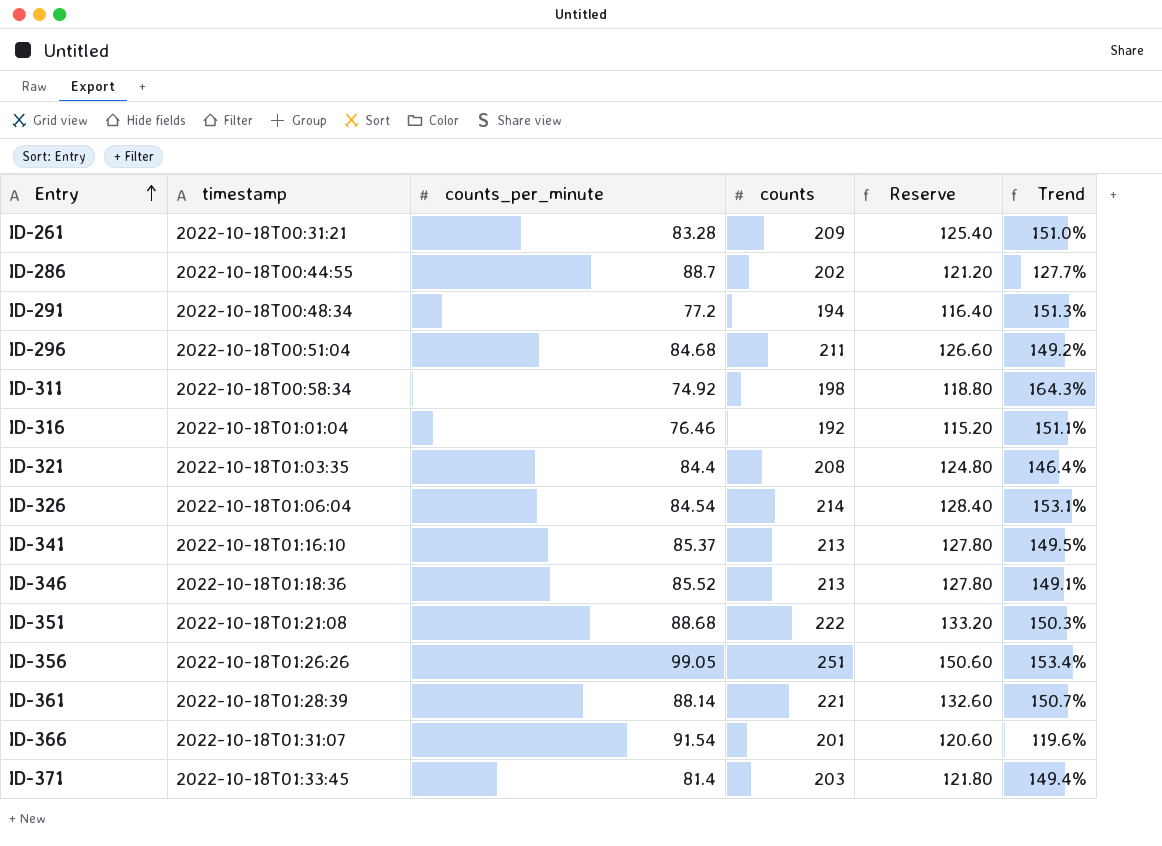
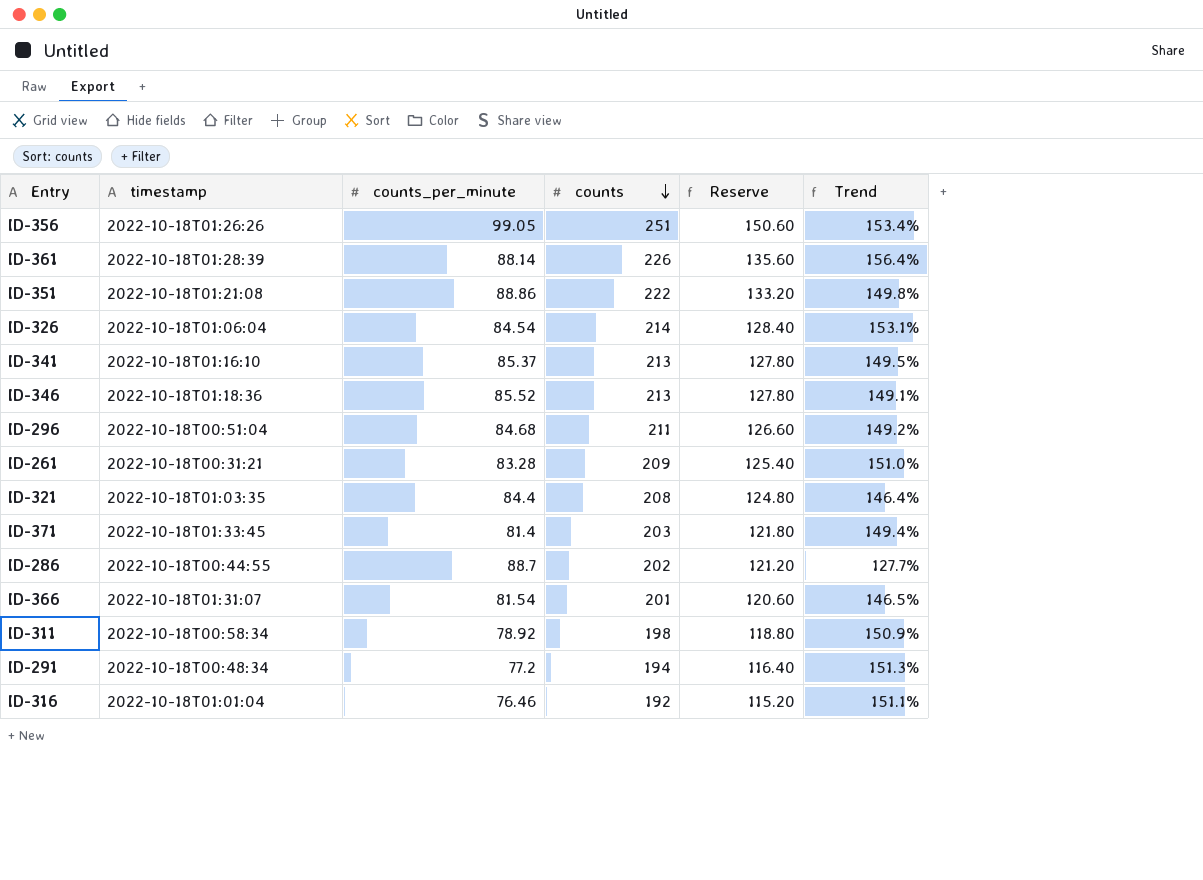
row order: Entry ascending -> counts descending
ID-361 | counts: 221 -> 226
ID-361 | Reserve: 132.60 -> 135.60
ID-361 | Trend: 150.7% -> 156.4%
ID-351 | counts_per_minute: 88.68 -> 88.86
ID-351 | Trend: 150.3% -> 149.8%
ID-366 | counts_per_minute: 91.54 -> 81.54
ID-366 | Trend: 119.6% -> 146.5%
ID-311 | counts_per_minute: 74.92 -> 78.92
ID-311 | Trend: 164.3% -> 150.9%

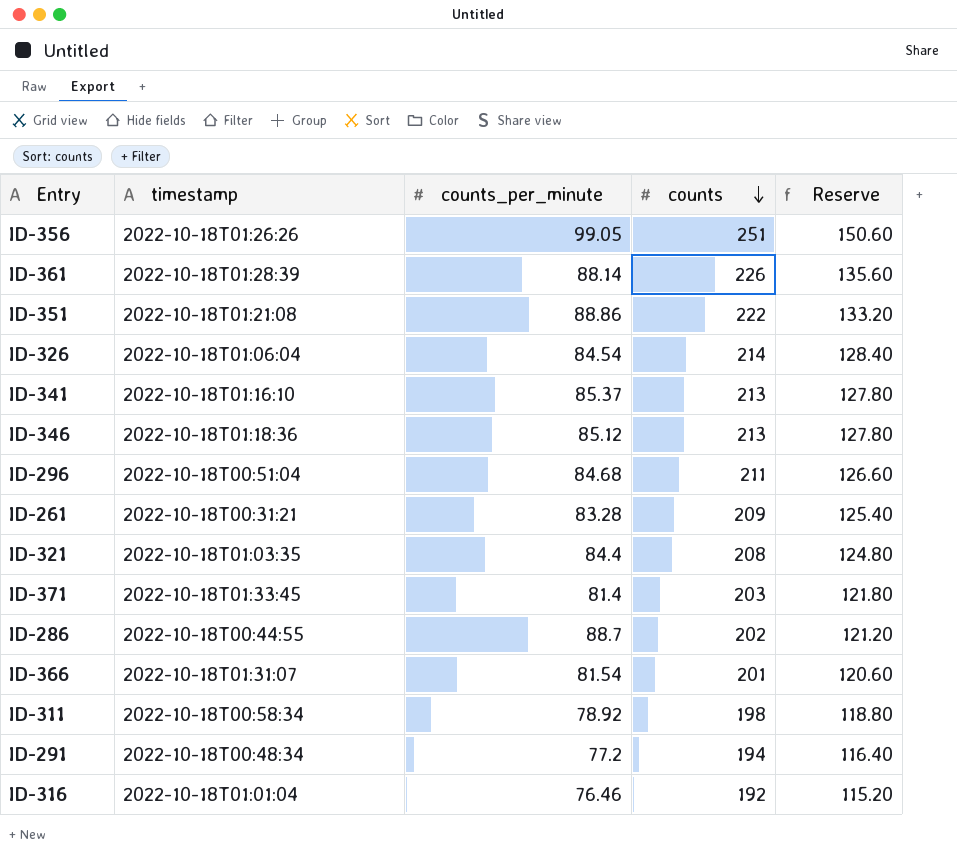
column Trend | formula: ([counts] - [counts_per_minute]) / [counts_per_minute] -> none
ID-346 | counts_per_minute: 85.52 -> 85.12

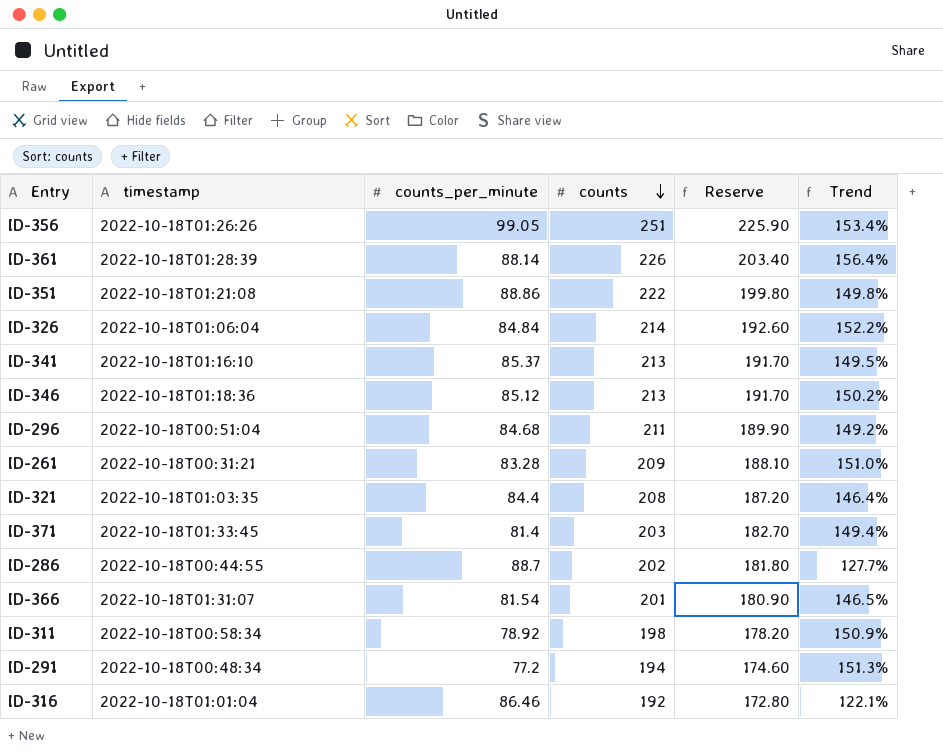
column Reserve | formula: [counts] * 0.6 -> [counts] * 0.9
column Trend | formula: none -> ([counts] - [counts_per_minute]) / [counts_per_minute]
ID-326 | counts_per_minute: 84.54 -> 84.84
ID-316 | counts_per_minute: 76.46 -> 86.46

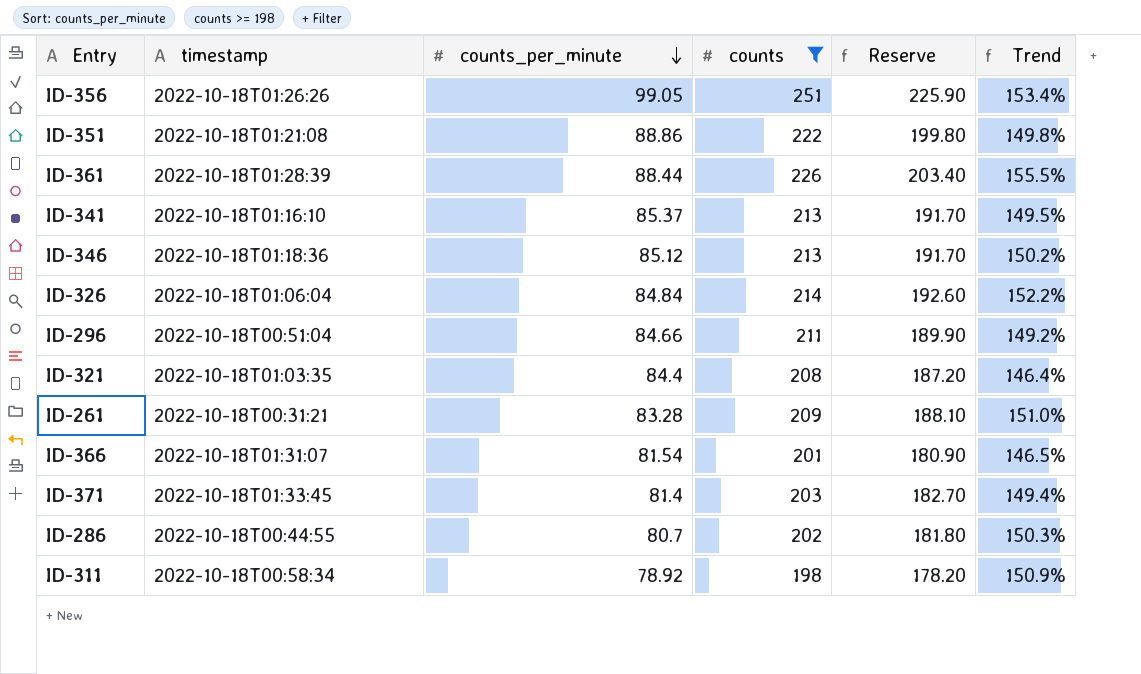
filter: none -> counts >= 198
row order: counts descending -> counts_per_minute descending
ID-361 | counts_per_minute: 88.14 -> 88.44
ID-361 | Trend: 156.4% -> 155.5%
ID-296 | counts_per_minute: 84.68 -> 84.66
ID-286 | counts_per_minute: 88.7 -> 80.7
ID-286 | Trend: 127.7% -> 150.3%

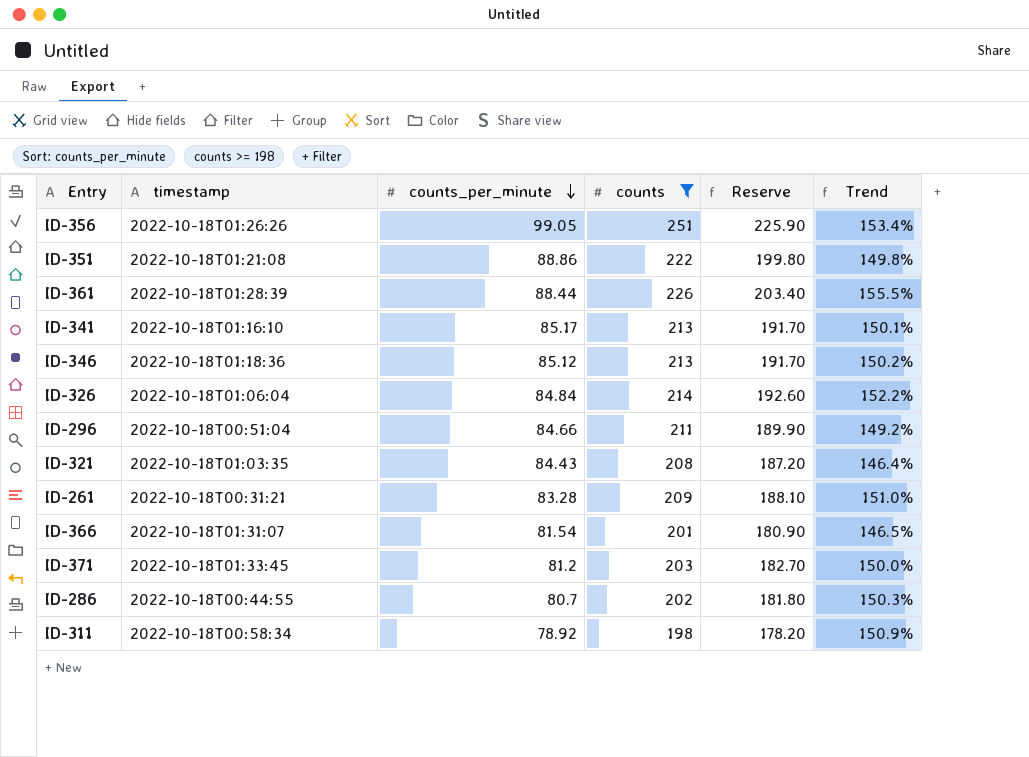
ID-341 | counts_per_minute: 85.37 -> 85.17
ID-341 | Trend: 149.5% -> 150.1%
ID-321 | counts_per_minute: 84.4 -> 84.43
ID-371 | counts_per_minute: 81.4 -> 81.2
ID-371 | Trend: 149.4% -> 150.0%

